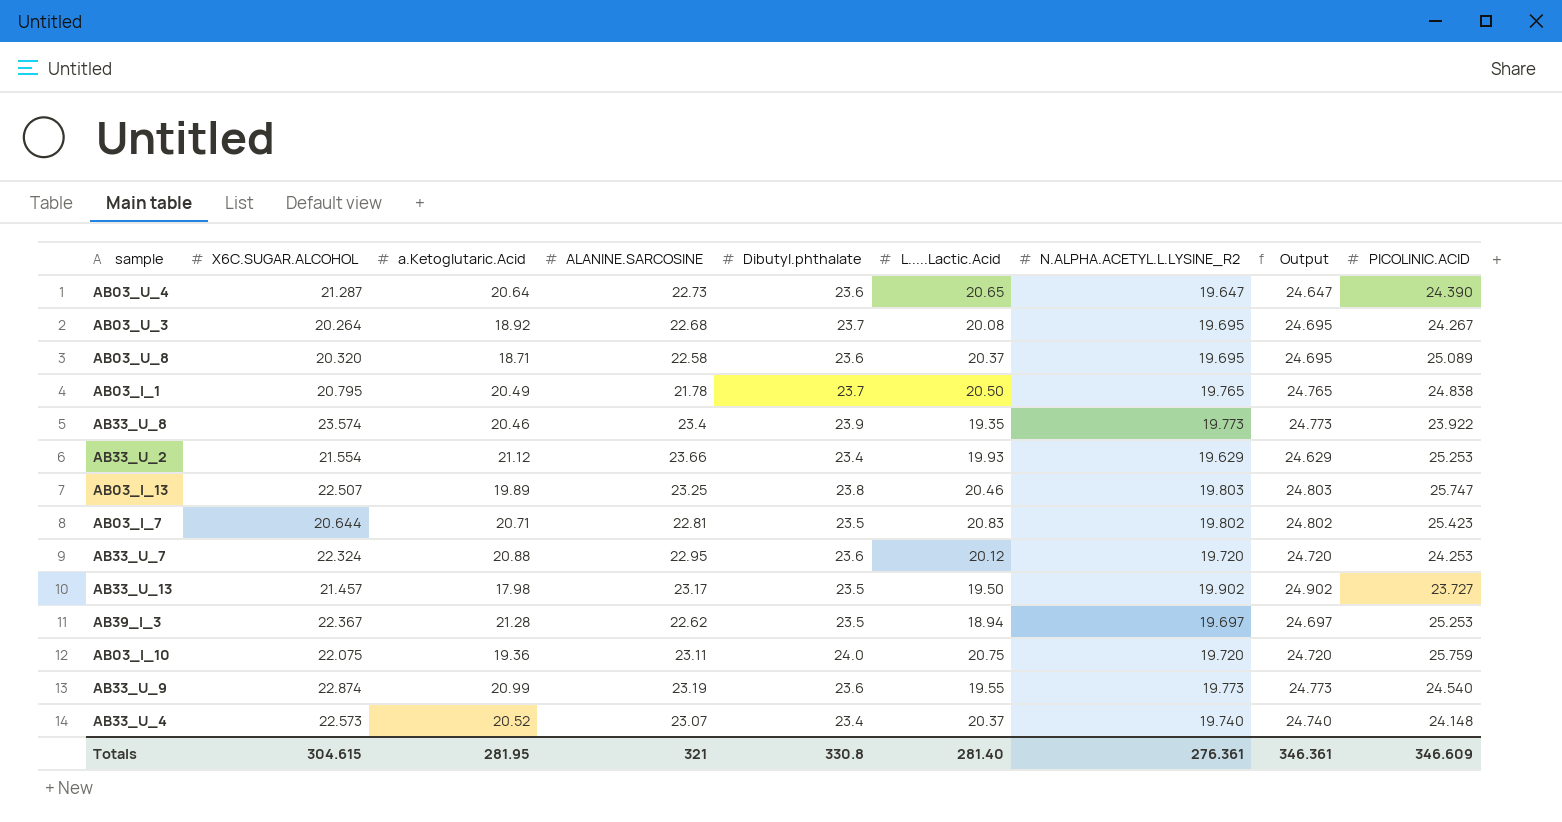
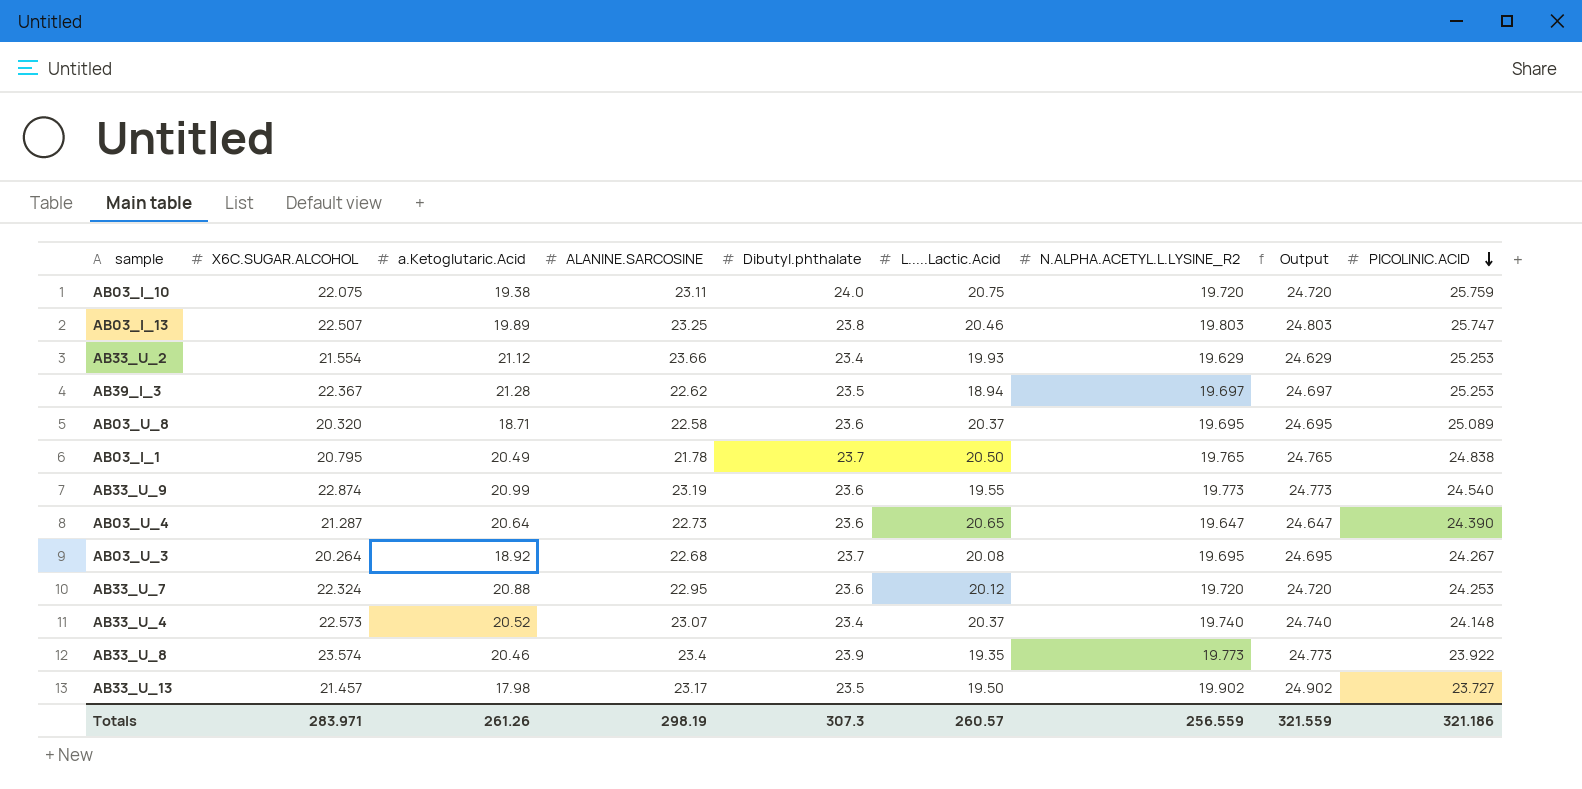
row order: none -> PICOLINIC.ACID descending
row AB03_I_7: 20.644 | 20.71 | 22.81 | 23.5 | 20.83 | 19.802 | 24.802 | 25.423 -> none
AB03_I_10 | a.Ketoglutaric.Acid: 19.36 -> 19.38
Totals | X6C.SUGAR.ALCOHOL: 304.615 -> 283.971
Totals | a.Ketoglutaric.Acid: 281.95 -> 261.26
Totals | ALANINE.SARCOSINE: 321 -> 298.19
Totals | Dibutyl.phthalate: 330.8 -> 307.3
Totals | L.....Lactic.Acid: 281.40 -> 260.57
Totals | N.ALPHA.ACETYL.L.LYSINE_R2: 276.361 -> 256.559
Totals | Output: 346.361 -> 321.559
Totals | PICOLINIC.ACID: 346.609 -> 321.186

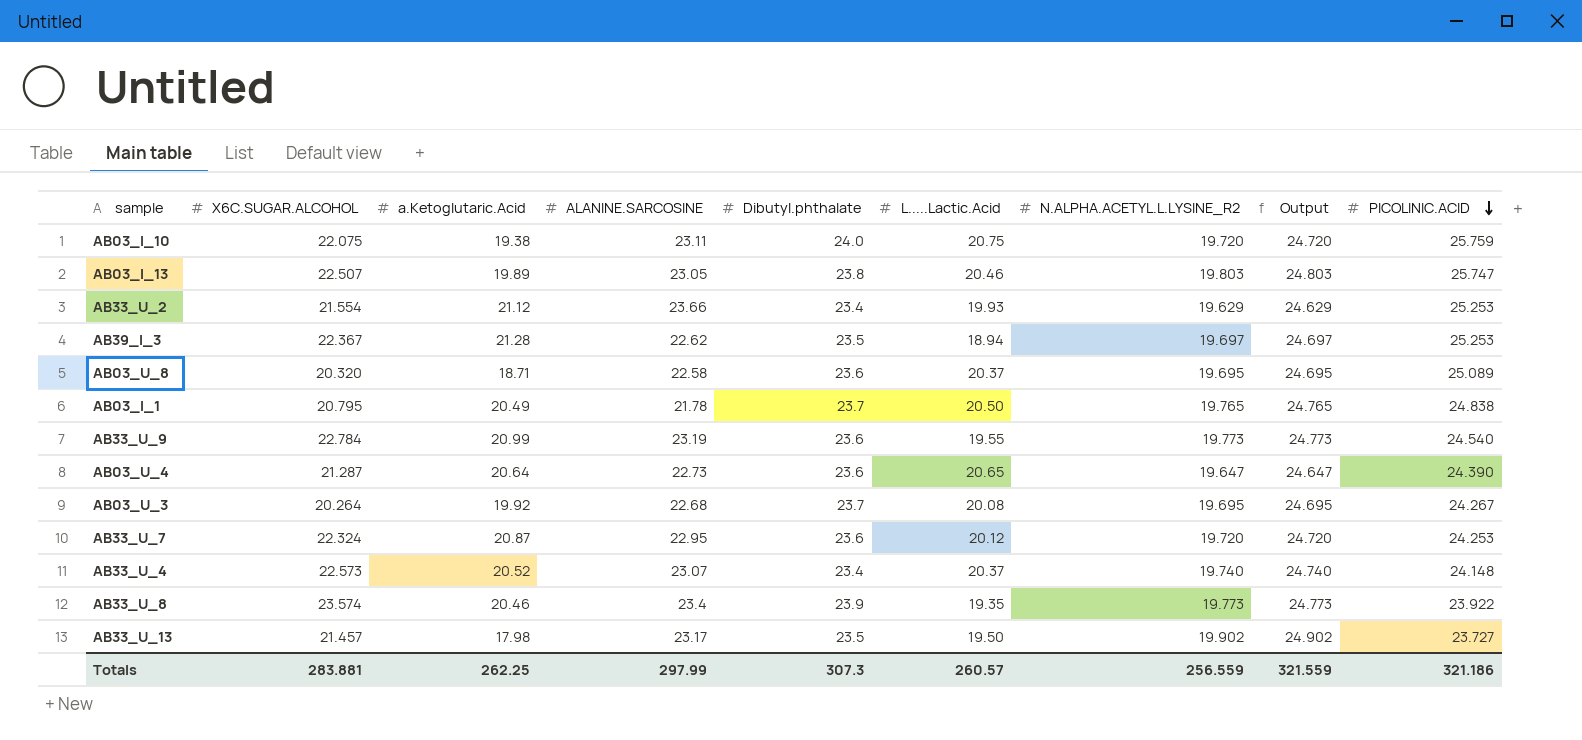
AB03_I_13 | ALANINE.SARCOSINE: 23.25 -> 23.05
AB33_U_9 | X6C.SUGAR.ALCOHOL: 22.874 -> 22.784
AB03_U_3 | a.Ketoglutaric.Acid: 18.92 -> 19.92
AB33_U_7 | a.Ketoglutaric.Acid: 20.88 -> 20.87
Totals | X6C.SUGAR.ALCOHOL: 283.971 -> 283.881
Totals | a.Ketoglutaric.Acid: 261.26 -> 262.25
Totals | ALANINE.SARCOSINE: 298.19 -> 297.99

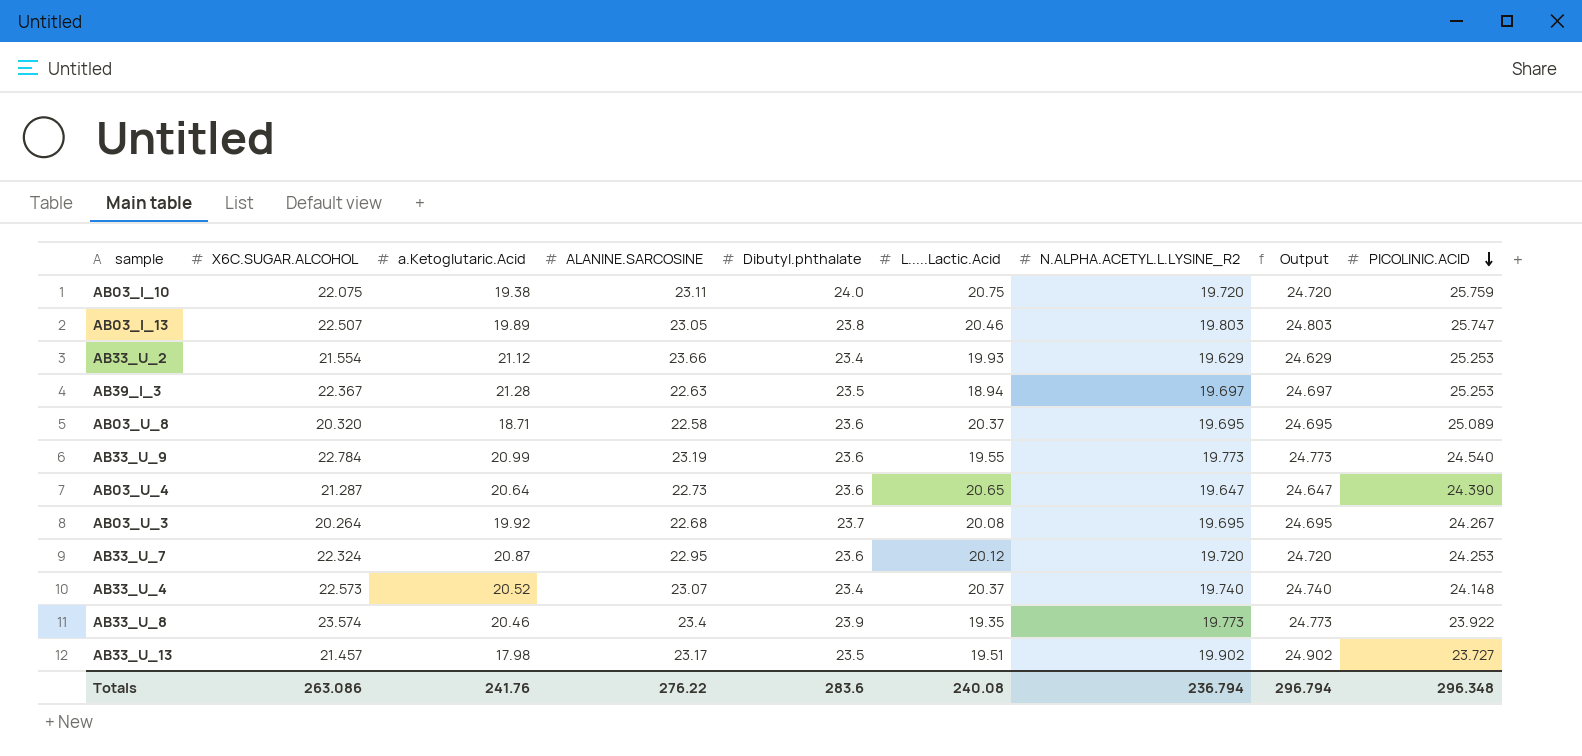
row AB03_I_1: 20.795 | 20.49 | 21.78 | 23.7 | 20.50 | 19.765 | 24.765 | 24.838 -> none
AB39_I_3 | ALANINE.SARCOSINE: 22.62 -> 22.63
AB33_U_13 | L.....Lactic.Acid: 19.50 -> 19.51
Totals | X6C.SUGAR.ALCOHOL: 283.881 -> 263.086
Totals | a.Ketoglutaric.Acid: 262.25 -> 241.76
Totals | ALANINE.SARCOSINE: 297.99 -> 276.22
Totals | Dibutyl.phthalate: 307.3 -> 283.6
Totals | L.....Lactic.Acid: 260.57 -> 240.08
Totals | N.ALPHA.ACETYL.L.LYSINE_R2: 256.559 -> 236.794
Totals | Output: 321.559 -> 296.794
Totals | PICOLINIC.ACID: 321.186 -> 296.348

